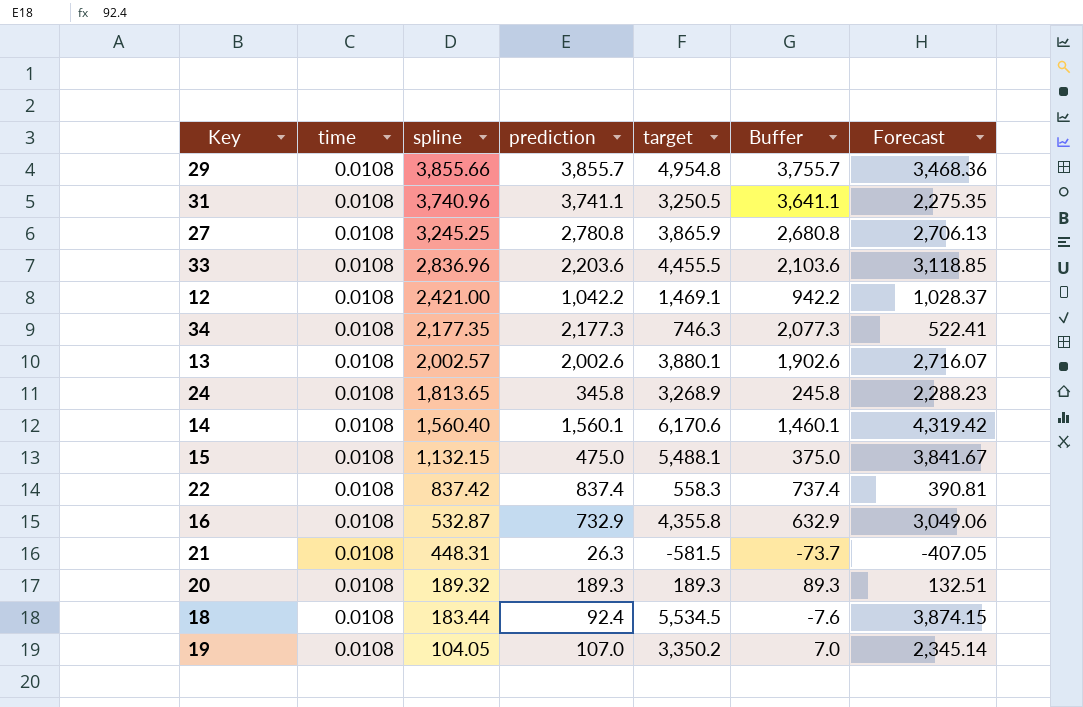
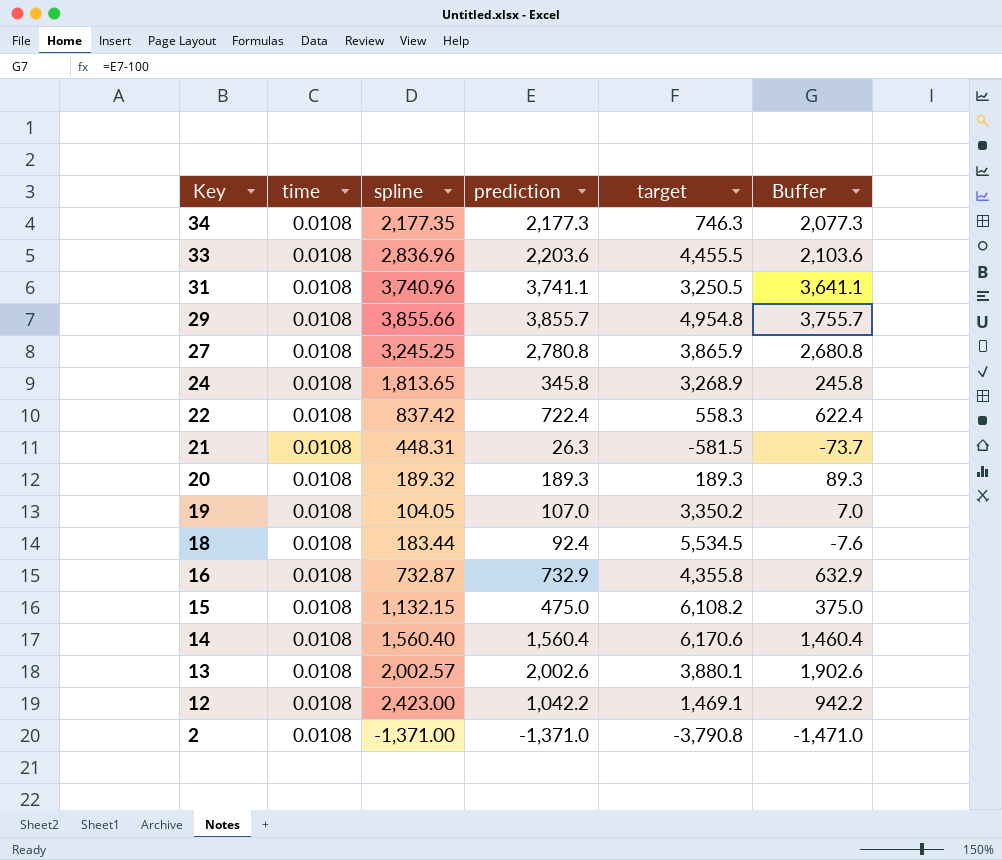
row order: spline descending -> Key descending
column Forecast | formula: [target] * 0.7 -> none
22 | prediction: 837.4 -> 722.4
22 | Buffer: 737.4 -> 622.4
16 | spline: 532.87 -> 732.87
15 | target: 5,488.1 -> 6,108.2
14 | prediction: 1,560.1 -> 1,560.4
14 | Buffer: 1,460.1 -> 1,460.4
12 | spline: 2,421.00 -> 2,423.00
row 2: none -> 0.0108 | -1,371.00 | -1,371.0 | -3,790.8 | -1,471.0

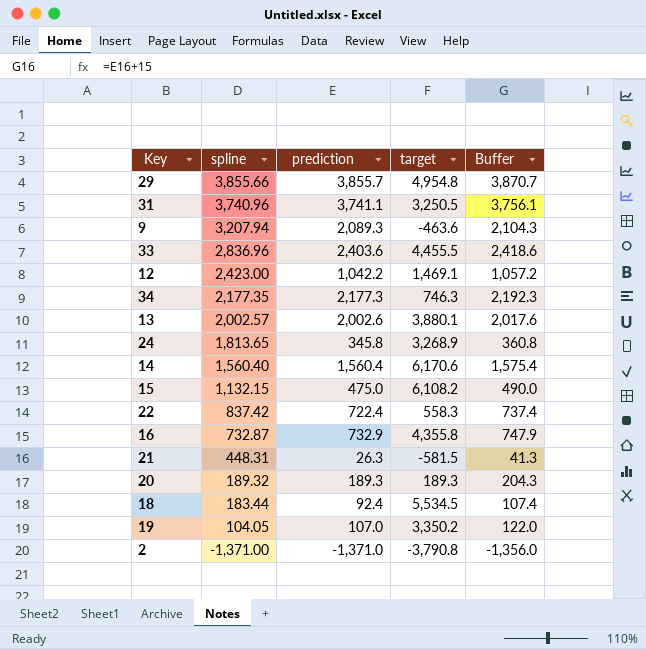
row order: Key descending -> spline descending
column time | position: 2 -> none
column Buffer | formula: [prediction] - 100 -> [prediction] + 15
row 27: 0.0108 | 3,245.25 | 2,780.8 | 3,865.9 | 2,680.8 -> none
row 9: none -> 3,207.94 | 2,089.3 | -463.6 | 2,104.3
33 | prediction: 2,203.6 -> 2,403.6

